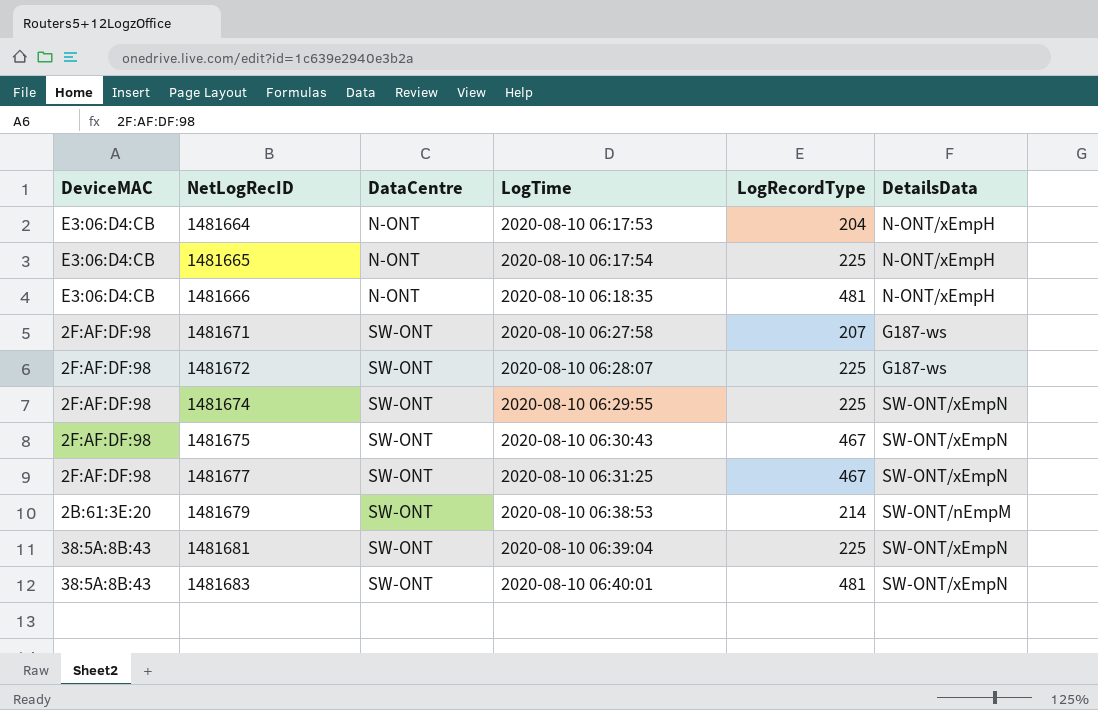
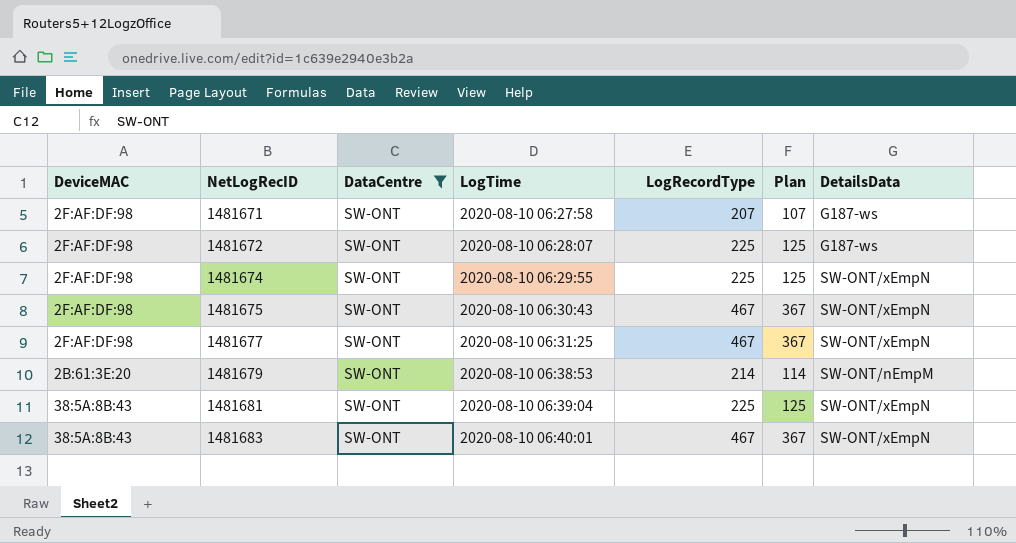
filter: none -> DataCentre = SW-ONT
column Plan | formula: none -> [LogRecordType] - 100
1481683 | LogRecordType: 481 -> 467

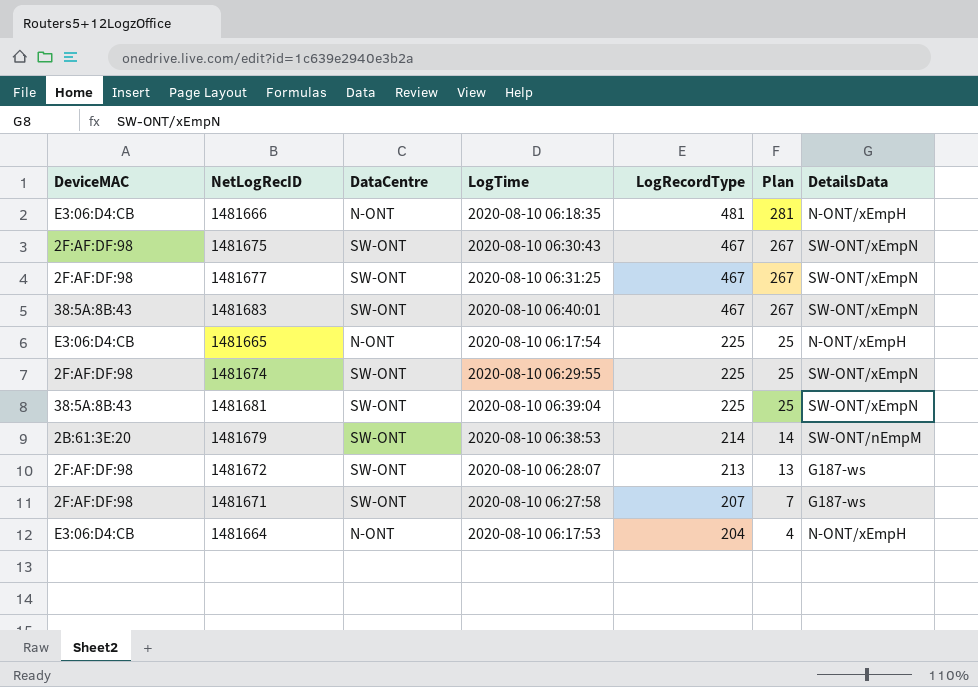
filter: DataCentre = SW-ONT -> none
row order: NetLogRecID ascending -> LogRecordType descending
column Plan | formula: [LogRecordType] - 100 -> [LogRecordType] - 200
1481672 | LogRecordType: 225 -> 213

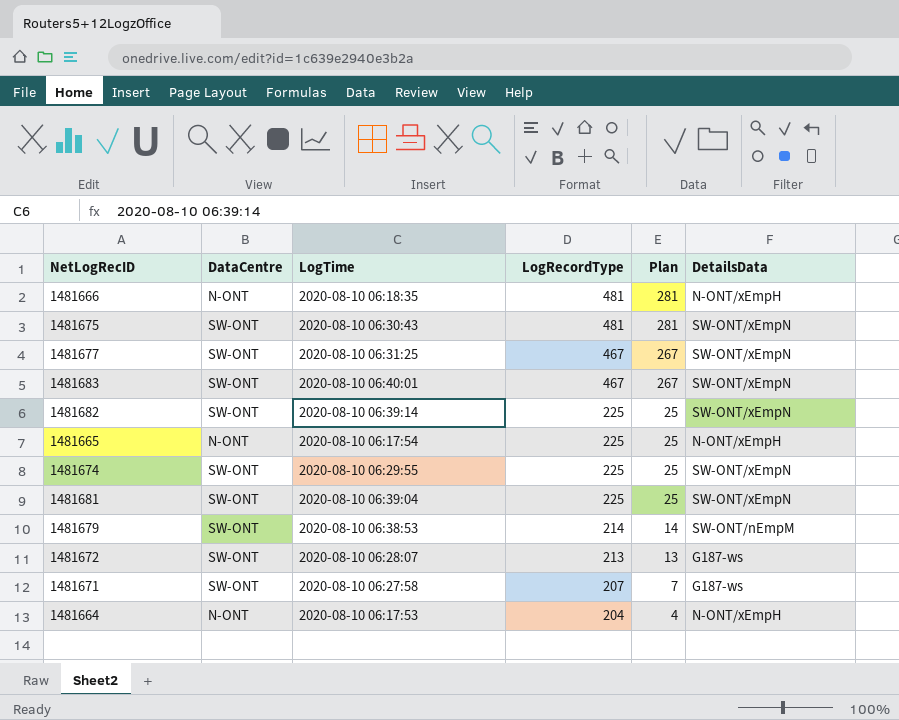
column DeviceMAC | position: 1 -> none
1481675 | LogRecordType: 467 -> 481
1481675 | Plan: 267 -> 281
row 1481682: none -> SW-ONT | 2020-08-10 06:39:14 | 225 | 25 | SW-ONT/xEmpN

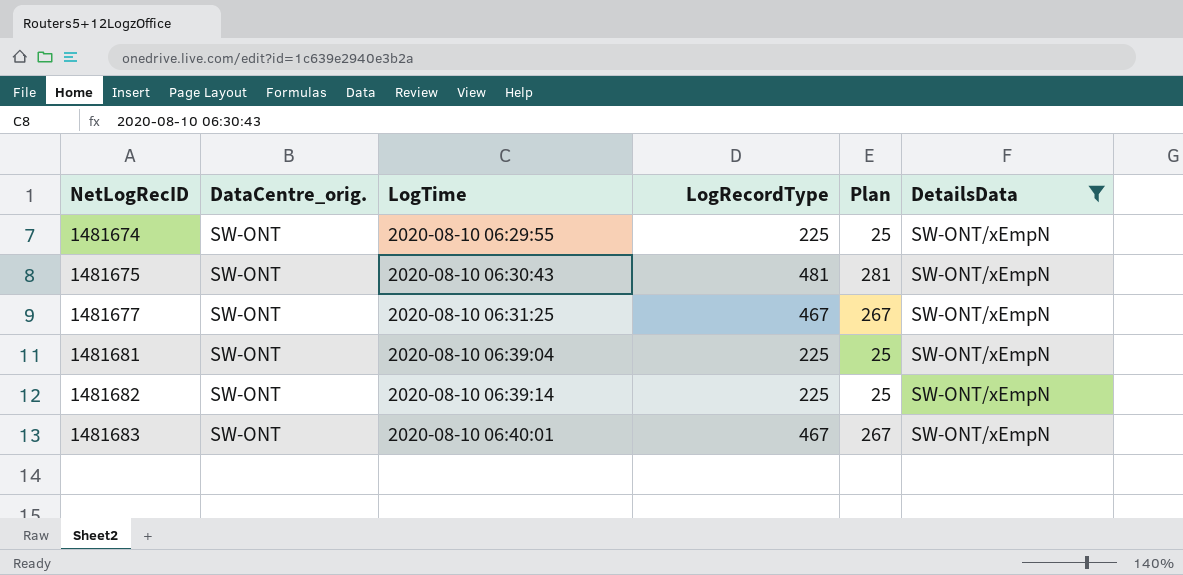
filter: none -> DetailsData = SW-ONT/xEmpN
row order: LogRecordType descending -> NetLogRecID ascending
column name: DataCentre -> DataCentre_orig.

